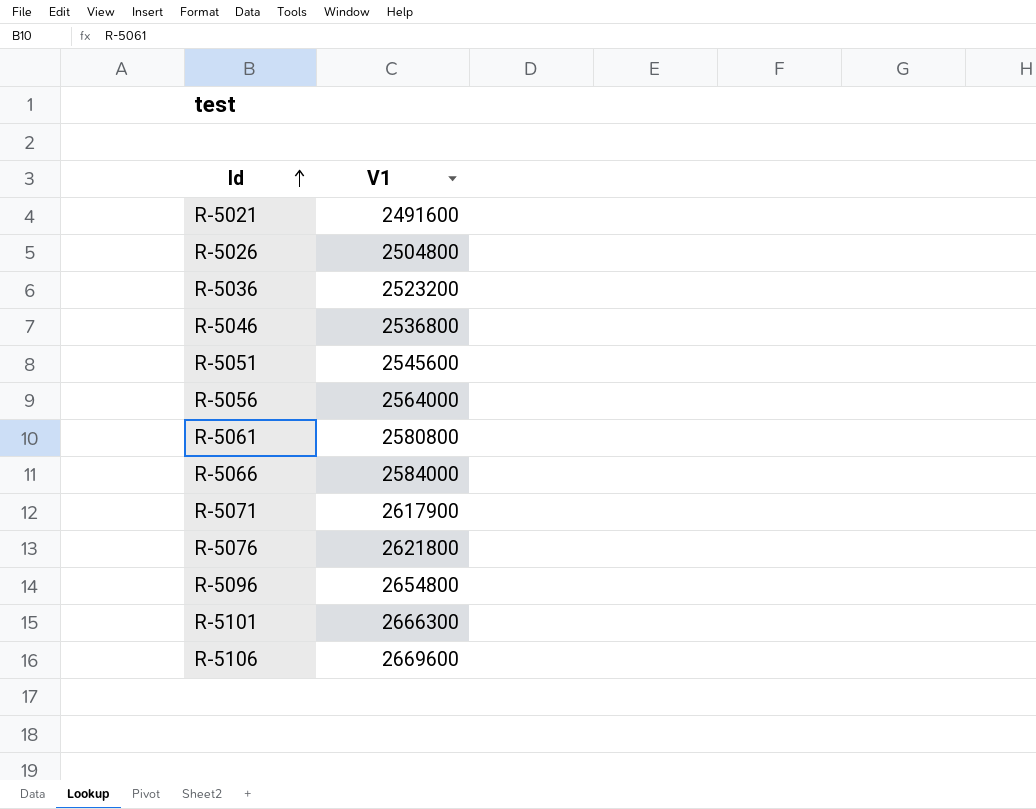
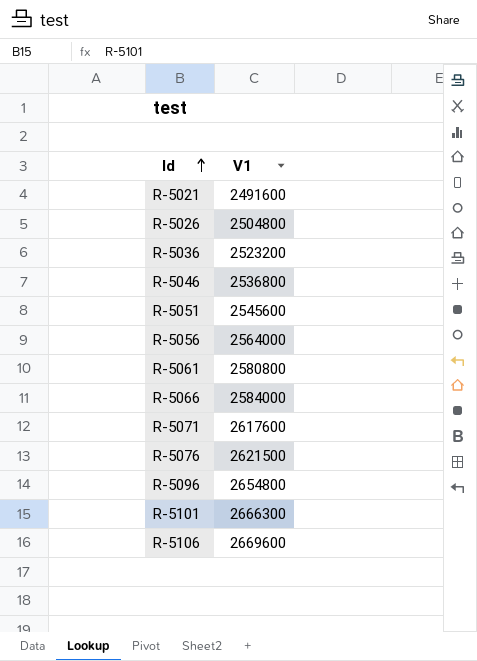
R-5071 | V1: 2617900 -> 2617600
R-5076 | V1: 2621800 -> 2621500

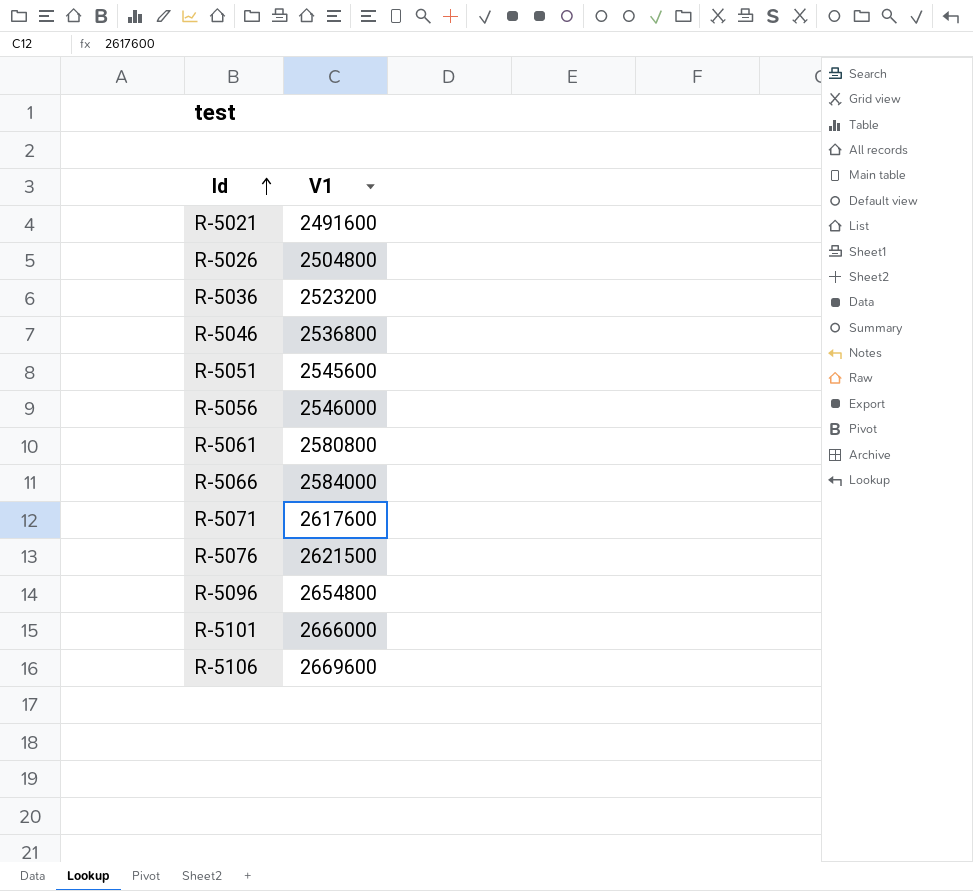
R-5056 | V1: 2564000 -> 2546000
R-5101 | V1: 2666300 -> 2666000

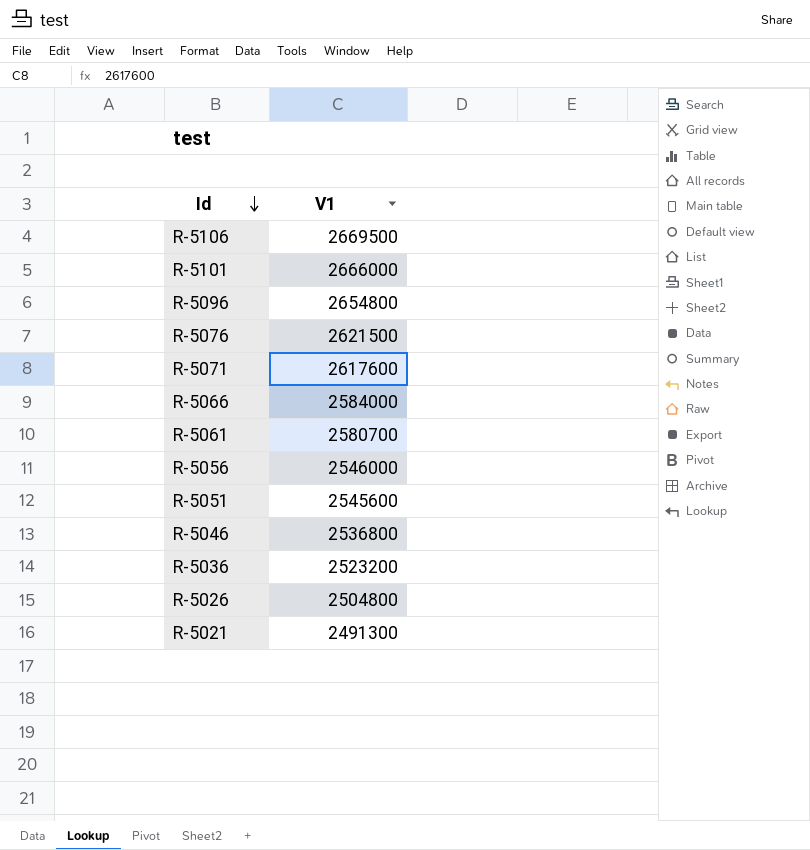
row order: Id ascending -> Id descending
R-5106 | V1: 2669600 -> 2669500
R-5061 | V1: 2580800 -> 2580700
R-5021 | V1: 2491600 -> 2491300

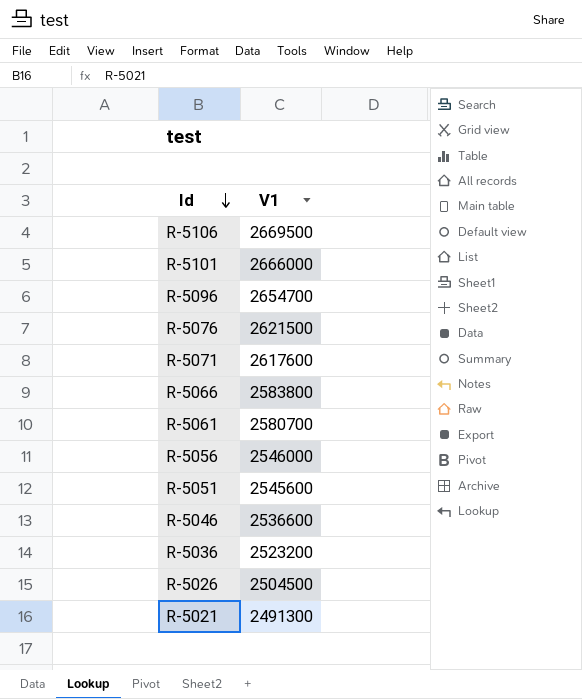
R-5096 | V1: 2654800 -> 2654700
R-5066 | V1: 2584000 -> 2583800
R-5046 | V1: 2536800 -> 2536600
R-5026 | V1: 2504800 -> 2504500

